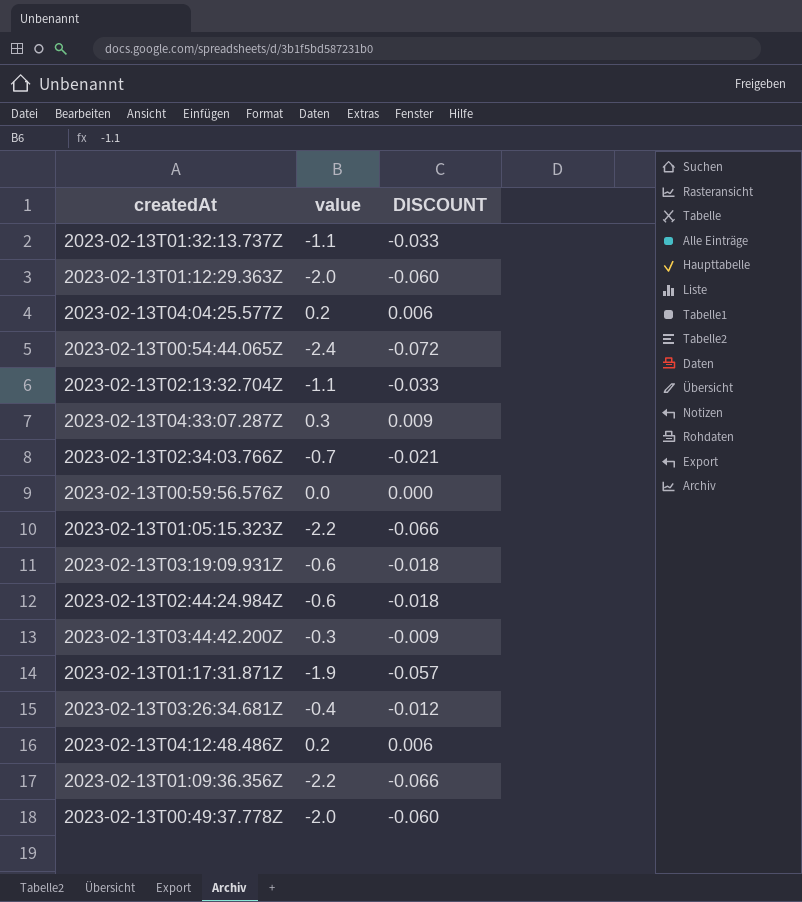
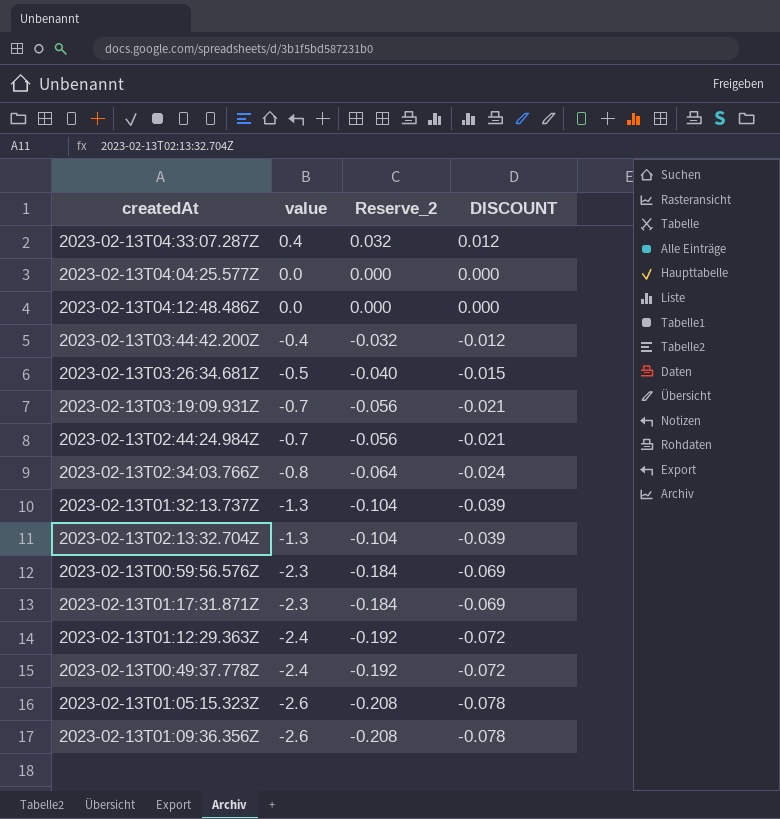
row order: none -> value descending
column Reserve_2 | formula: none -> [value] * 0.08
row 2023-02-13T00:54:44.065Z: -2.4 | -0.072 -> none
2023-02-13T04:33:07.287Z | value: 0.3 -> 0.4
2023-02-13T04:33:07.287Z | DISCOUNT: 0.009 -> 0.012
2023-02-13T04:04:25.577Z | value: 0.2 -> 0.0
2023-02-13T04:04:25.577Z | DISCOUNT: 0.006 -> 0.000
2023-02-13T04:12:48.486Z | value: 0.2 -> 0.0
2023-02-13T04:12:48.486Z | DISCOUNT: 0.006 -> 0.000
2023-02-13T03:44:42.200Z | value: -0.3 -> -0.4
2023-02-13T03:44:42.200Z | DISCOUNT: -0.009 -> -0.012
2023-02-13T03:26:34.681Z | value: -0.4 -> -0.5
2023-02-13T03:26:34.681Z | DISCOUNT: -0.012 -> -0.015
2023-02-13T03:19:09.931Z | value: -0.6 -> -0.7
2023-02-13T03:19:09.931Z | DISCOUNT: -0.018 -> -0.021
2023-02-13T02:44:24.984Z | value: -0.6 -> -0.7
2023-02-13T02:44:24.984Z | DISCOUNT: -0.018 -> -0.021
2023-02-13T02:34:03.766Z | value: -0.7 -> -0.8
2023-02-13T02:34:03.766Z | DISCOUNT: -0.021 -> -0.024
2023-02-13T01:32:13.737Z | value: -1.1 -> -1.3
2023-02-13T01:32:13.737Z | DISCOUNT: -0.033 -> -0.039
2023-02-13T02:13:32.704Z | value: -1.1 -> -1.3
2023-02-13T02:13:32.704Z | DISCOUNT: -0.033 -> -0.039
2023-02-13T00:59:56.576Z | value: 0.0 -> -2.3
2023-02-13T00:59:56.576Z | DISCOUNT: 0.000 -> -0.069
2023-02-13T01:17:31.871Z | value: -1.9 -> -2.3
2023-02-13T01:17:31.871Z | DISCOUNT: -0.057 -> -0.069
2023-02-13T01:12:29.363Z | value: -2.0 -> -2.4
2023-02-13T01:12:29.363Z | DISCOUNT: -0.060 -> -0.072
2023-02-13T00:49:37.778Z | value: -2.0 -> -2.4
2023-02-13T00:49:37.778Z | DISCOUNT: -0.060 -> -0.072
2023-02-13T01:05:15.323Z | value: -2.2 -> -2.6
2023-02-13T01:05:15.323Z | DISCOUNT: -0.066 -> -0.078
2023-02-13T01:09:36.356Z | value: -2.2 -> -2.6
2023-02-13T01:09:36.356Z | DISCOUNT: -0.066 -> -0.078

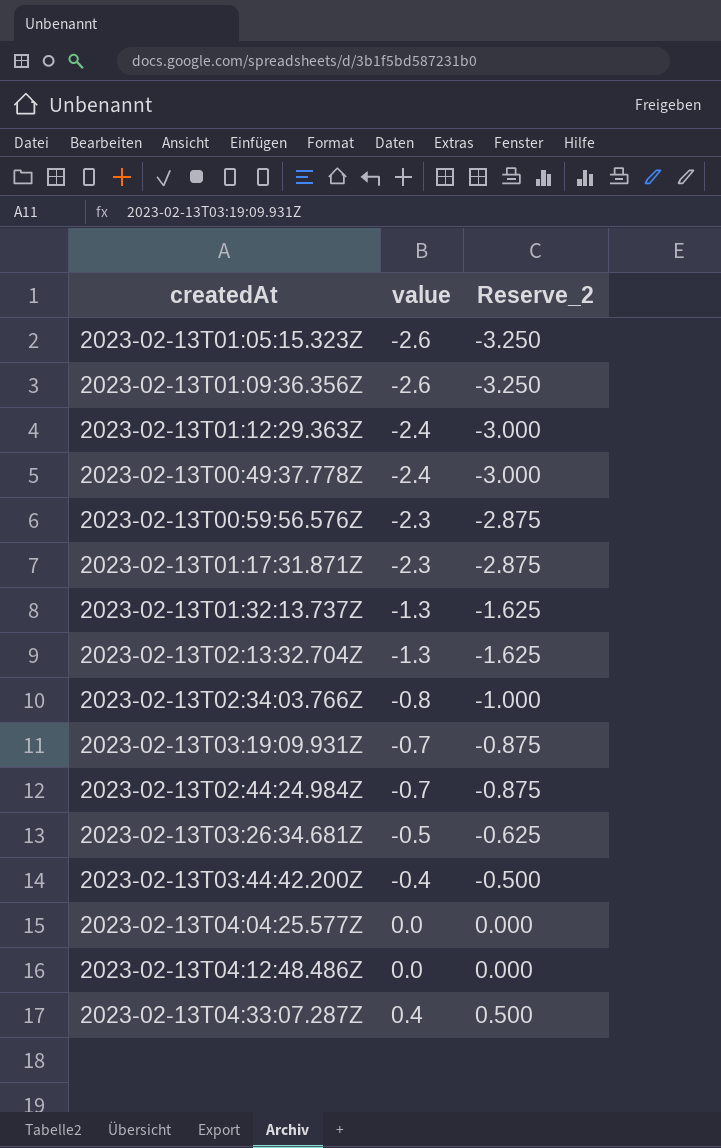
row order: value descending -> value ascending
column DISCOUNT | formula: [value] * 0.03 -> none
column Reserve_2 | formula: [value] * 0.08 -> [value] * 1.25

